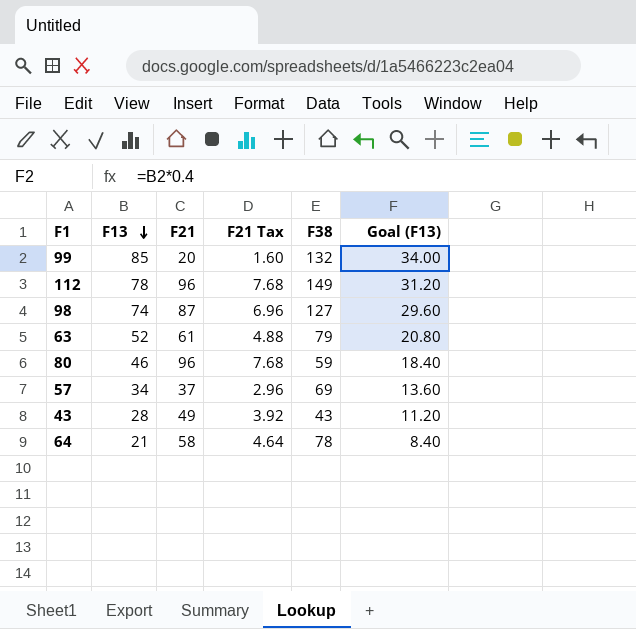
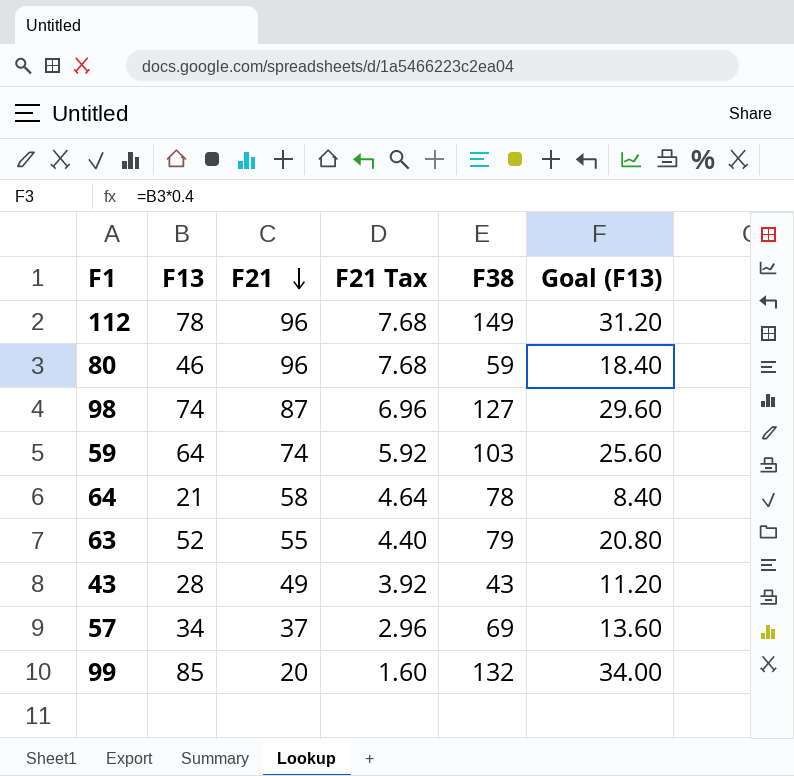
row order: F13 descending -> F21 descending
row 59: none -> 64 | 74 | 5.92 | 103 | 25.60
63 | F21: 61 -> 55
63 | F21 Tax: 4.88 -> 4.40

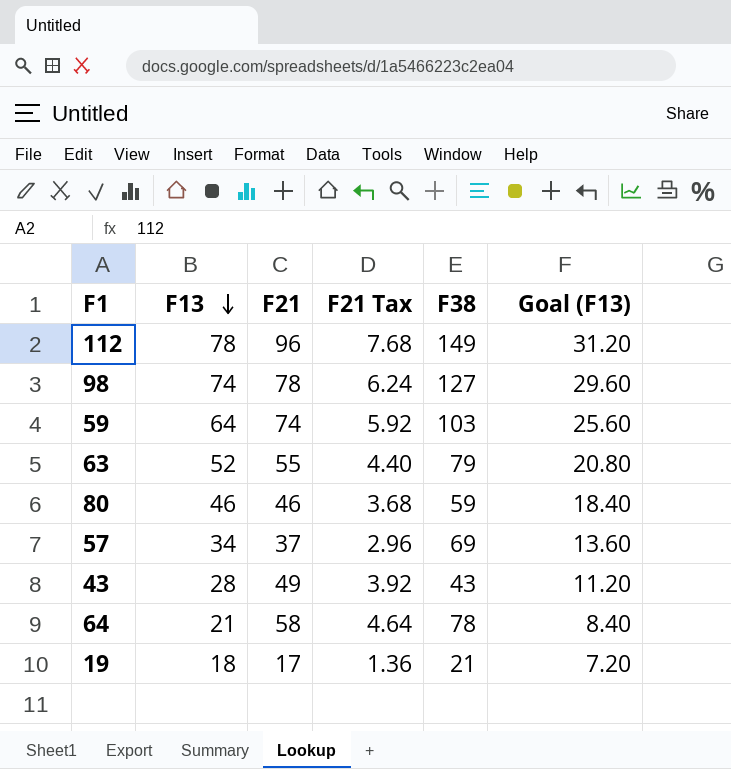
row order: F21 descending -> F13 descending
row 99: 85 | 20 | 1.60 | 132 | 34.00 -> none
98 | F21: 87 -> 78
98 | F21 Tax: 6.96 -> 6.24
80 | F21: 96 -> 46
80 | F21 Tax: 7.68 -> 3.68
row 19: none -> 18 | 17 | 1.36 | 21 | 7.20

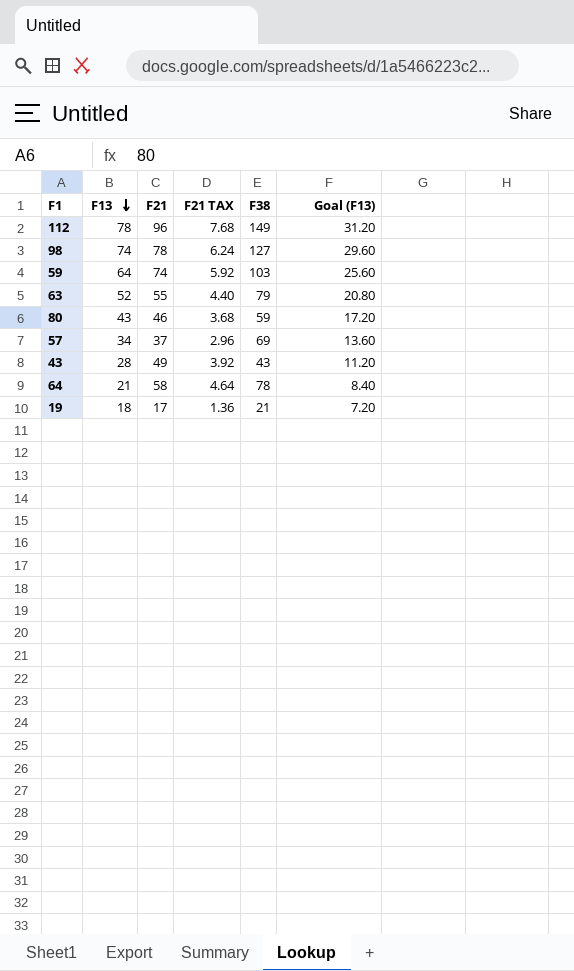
column name: F21 Tax -> F21 TAX
80 | F13: 46 -> 43
80 | Goal (F13): 18.40 -> 17.20

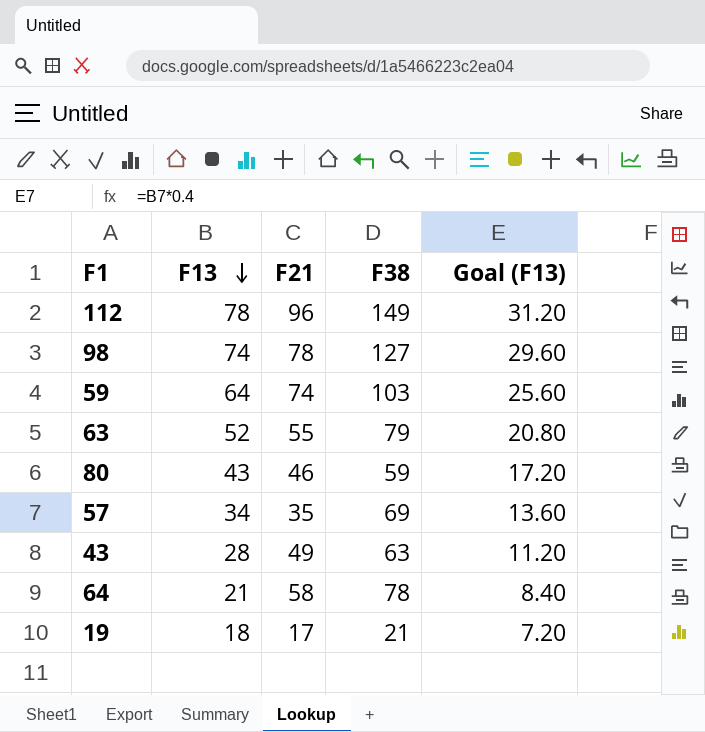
column F21 TAX | formula: [F21] * 0.08 -> none
57 | F21: 37 -> 35
43 | F38: 43 -> 63

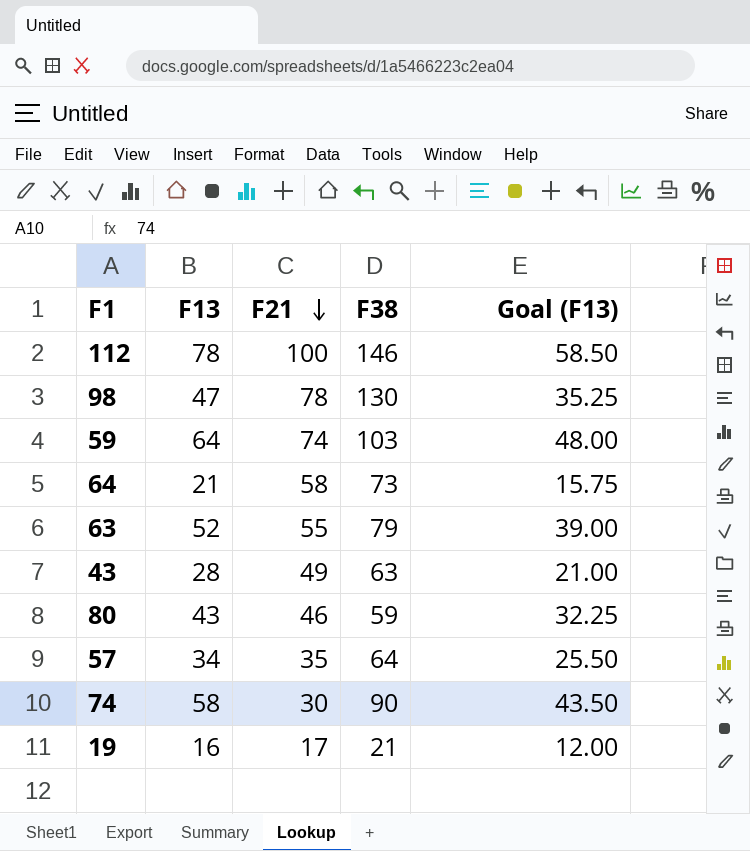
row order: F13 descending -> F21 descending
column Goal (F13) | formula: [F13] * 0.4 -> [F13] * 0.75
112 | F21: 96 -> 100
112 | F38: 149 -> 146
98 | F13: 74 -> 47
98 | F38: 127 -> 130
64 | F38: 78 -> 73
57 | F38: 69 -> 64
row 74: none -> 58 | 30 | 90 | 43.50
19 | F13: 18 -> 16

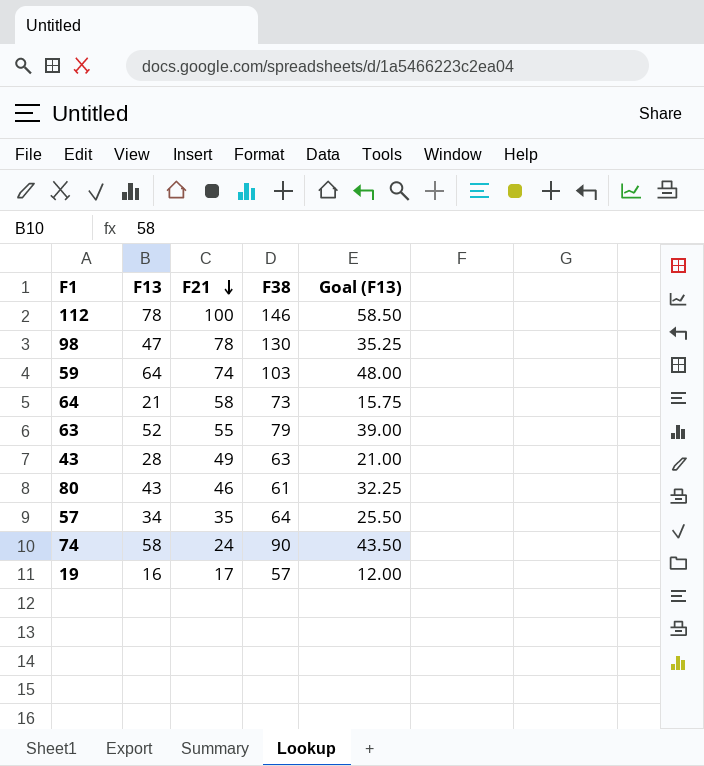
80 | F38: 59 -> 61
74 | F21: 30 -> 24
19 | F38: 21 -> 57

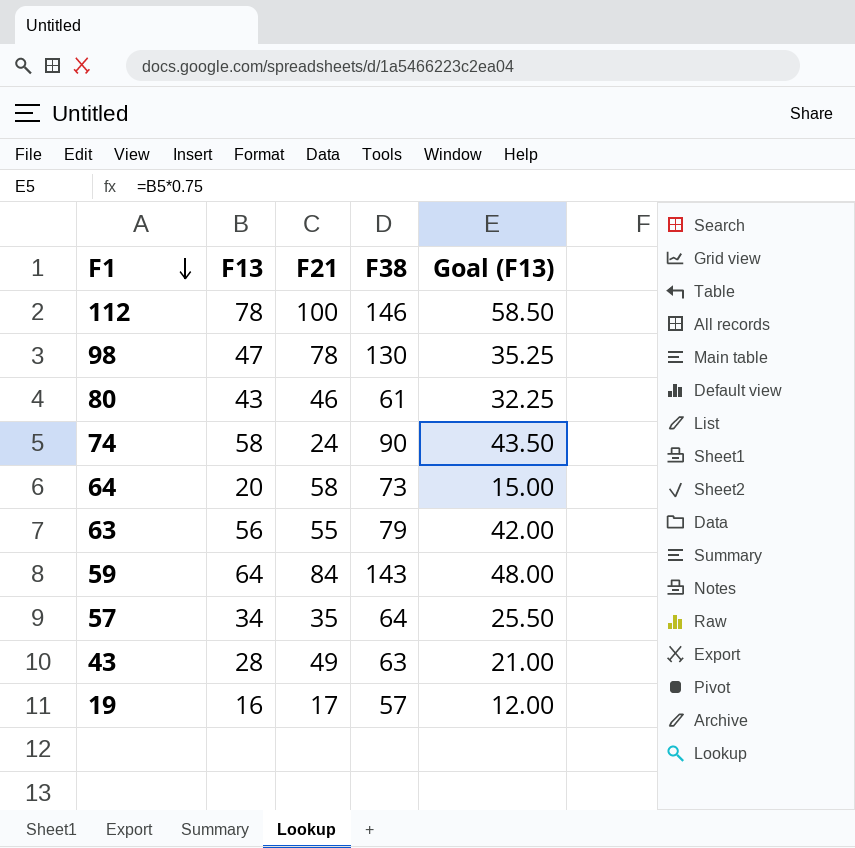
row order: F21 descending -> F1 descending
64 | F13: 21 -> 20
64 | Goal (F13): 15.75 -> 15.00
63 | F13: 52 -> 56
63 | Goal (F13): 39.00 -> 42.00
59 | F21: 74 -> 84
59 | F38: 103 -> 143

